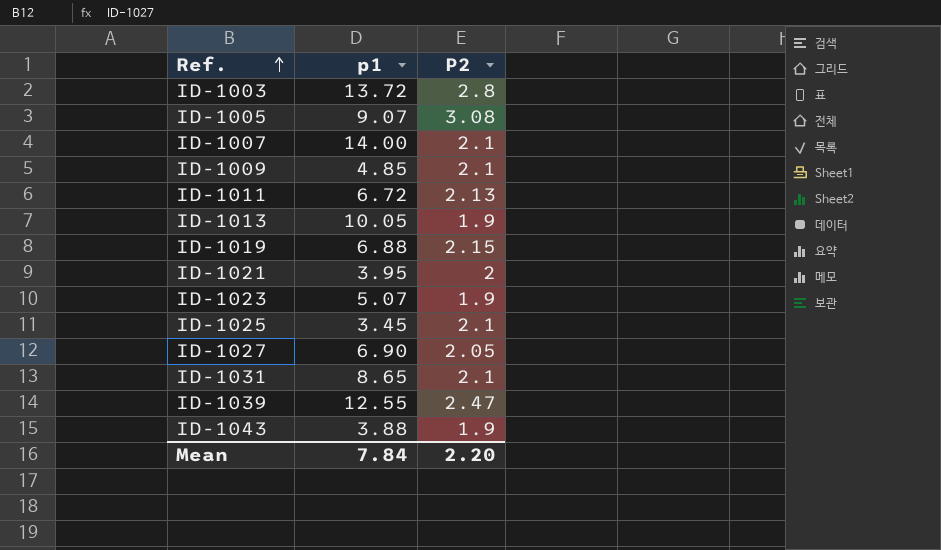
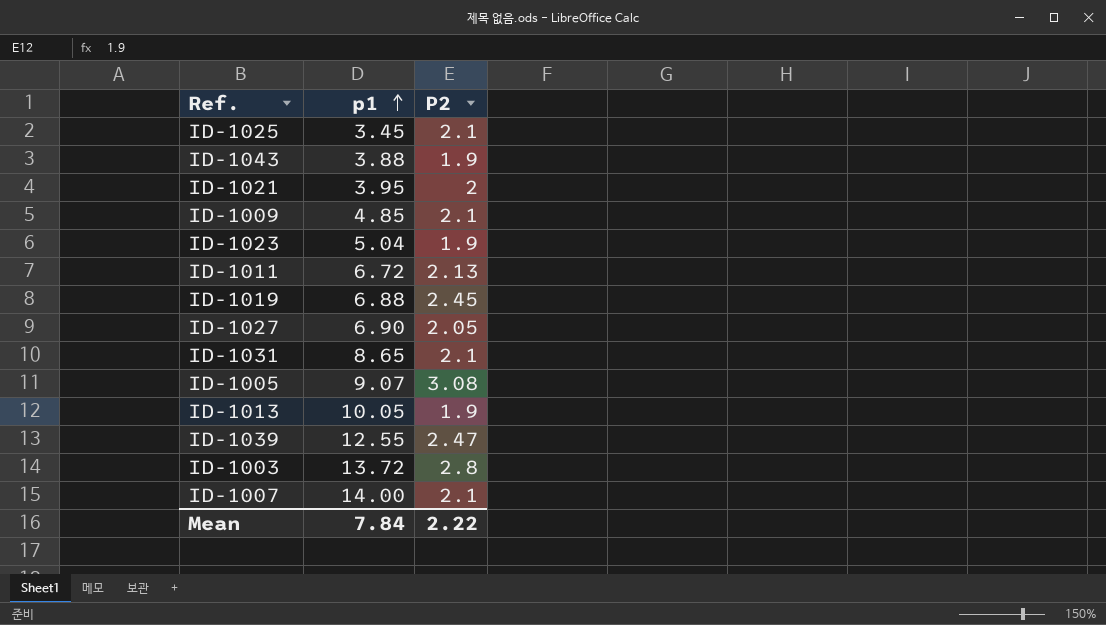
row order: Ref. ascending -> p1 ascending
ID-1023 | p1: 5.07 -> 5.04
ID-1019 | P2: 2.15 -> 2.45
Mean | P2: 2.20 -> 2.22

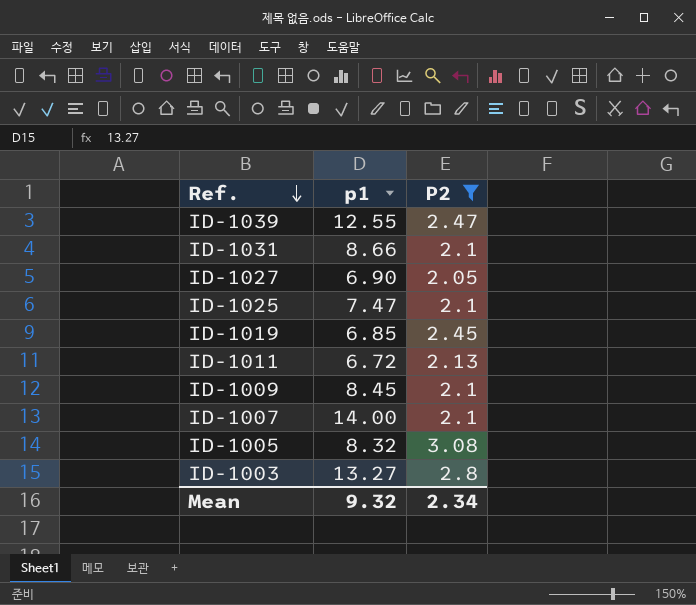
filter: none -> P2 >= 2.05
row order: p1 ascending -> Ref. descending
ID-1031 | p1: 8.65 -> 8.66
ID-1025 | p1: 3.45 -> 7.47
ID-1019 | p1: 6.88 -> 6.85
ID-1009 | p1: 4.85 -> 8.45
ID-1005 | p1: 9.07 -> 8.32
ID-1003 | p1: 13.72 -> 13.27
Mean | p1: 7.84 -> 9.32
Mean | P2: 2.22 -> 2.34

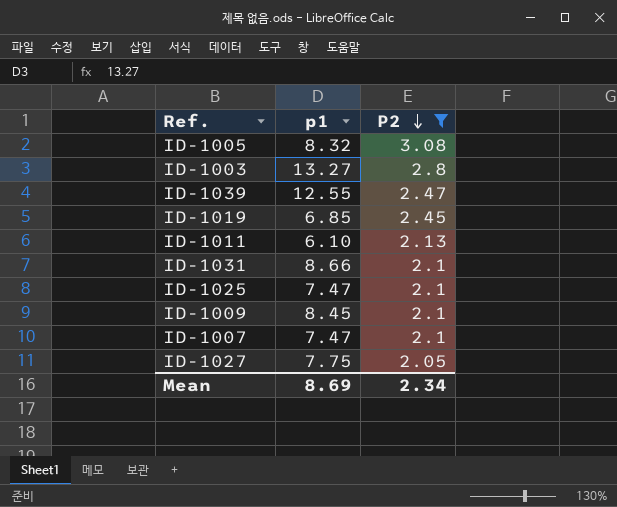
row order: Ref. descending -> P2 descending
ID-1011 | p1: 6.72 -> 6.10
ID-1007 | p1: 14.00 -> 7.47
ID-1027 | p1: 6.90 -> 7.75
Mean | p1: 9.32 -> 8.69

